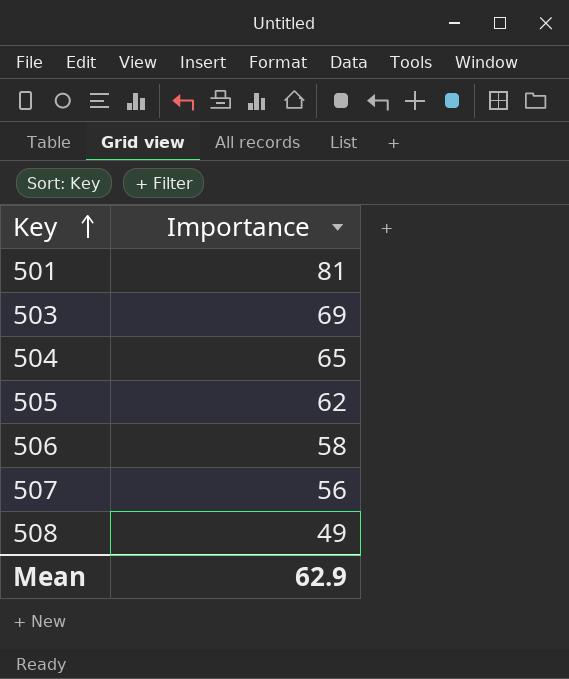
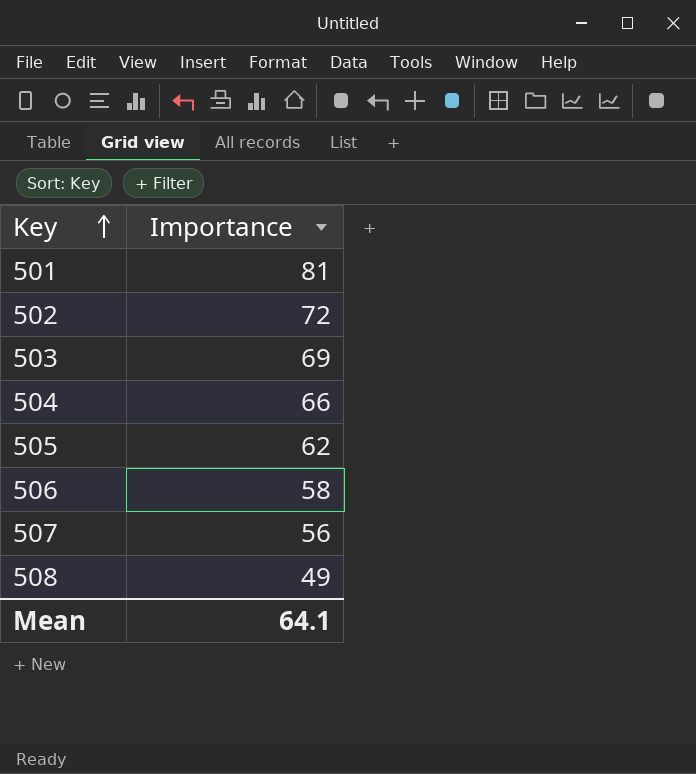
row 502: none -> 72
504 | Importance: 65 -> 66
Mean | Importance: 62.9 -> 64.1

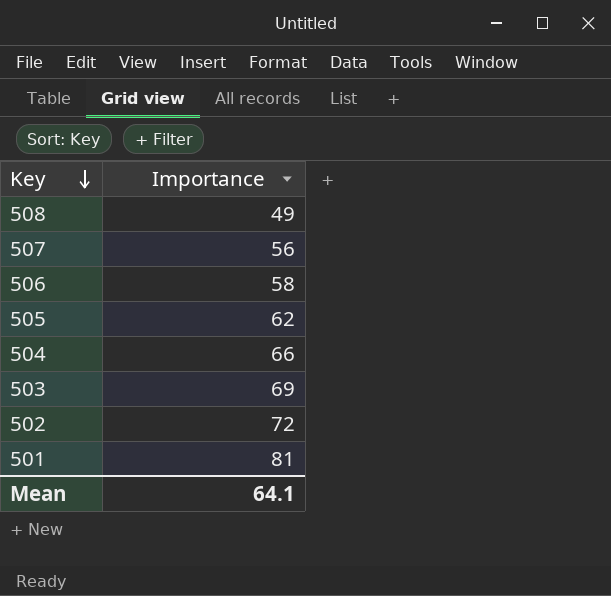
row order: Key ascending -> Key descending

